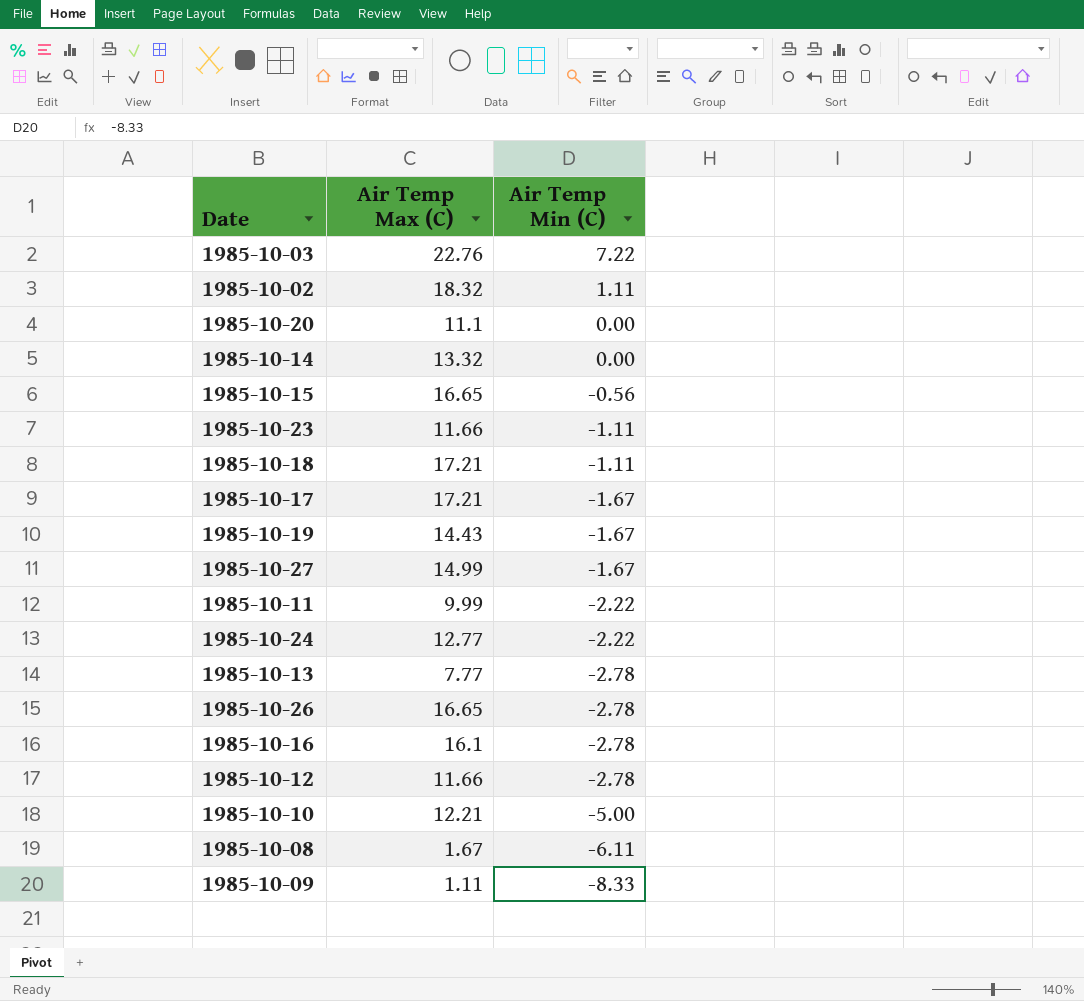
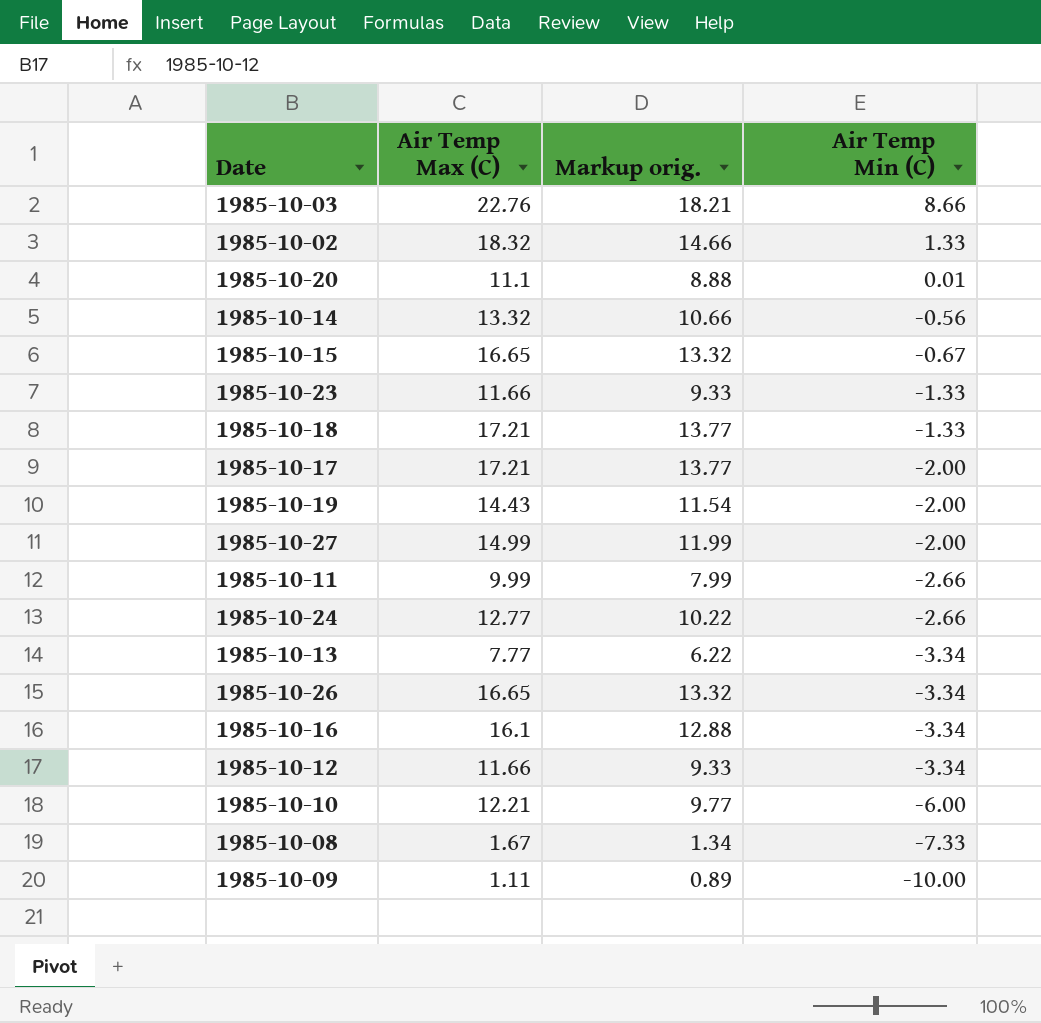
column Markup orig. | formula: none -> [Air Temp Max (C)] * 0.8
1985-10-03 | Air Temp Min (C): 7.22 -> 8.66
1985-10-02 | Air Temp Min (C): 1.11 -> 1.33
1985-10-20 | Air Temp Min (C): 0.00 -> 0.01
1985-10-14 | Air Temp Min (C): 0.00 -> -0.56
1985-10-15 | Air Temp Min (C): -0.56 -> -0.67
1985-10-23 | Air Temp Min (C): -1.11 -> -1.33
1985-10-18 | Air Temp Min (C): -1.11 -> -1.33
1985-10-17 | Air Temp Min (C): -1.67 -> -2.00
1985-10-19 | Air Temp Min (C): -1.67 -> -2.00
1985-10-27 | Air Temp Min (C): -1.67 -> -2.00
1985-10-11 | Air Temp Min (C): -2.22 -> -2.66
1985-10-24 | Air Temp Min (C): -2.22 -> -2.66
1985-10-13 | Air Temp Min (C): -2.78 -> -3.34
1985-10-26 | Air Temp Min (C): -2.78 -> -3.34
1985-10-16 | Air Temp Min (C): -2.78 -> -3.34
1985-10-12 | Air Temp Min (C): -2.78 -> -3.34
1985-10-10 | Air Temp Min (C): -5.00 -> -6.00
1985-10-08 | Air Temp Min (C): -6.11 -> -7.33
1985-10-09 | Air Temp Min (C): -8.33 -> -10.00

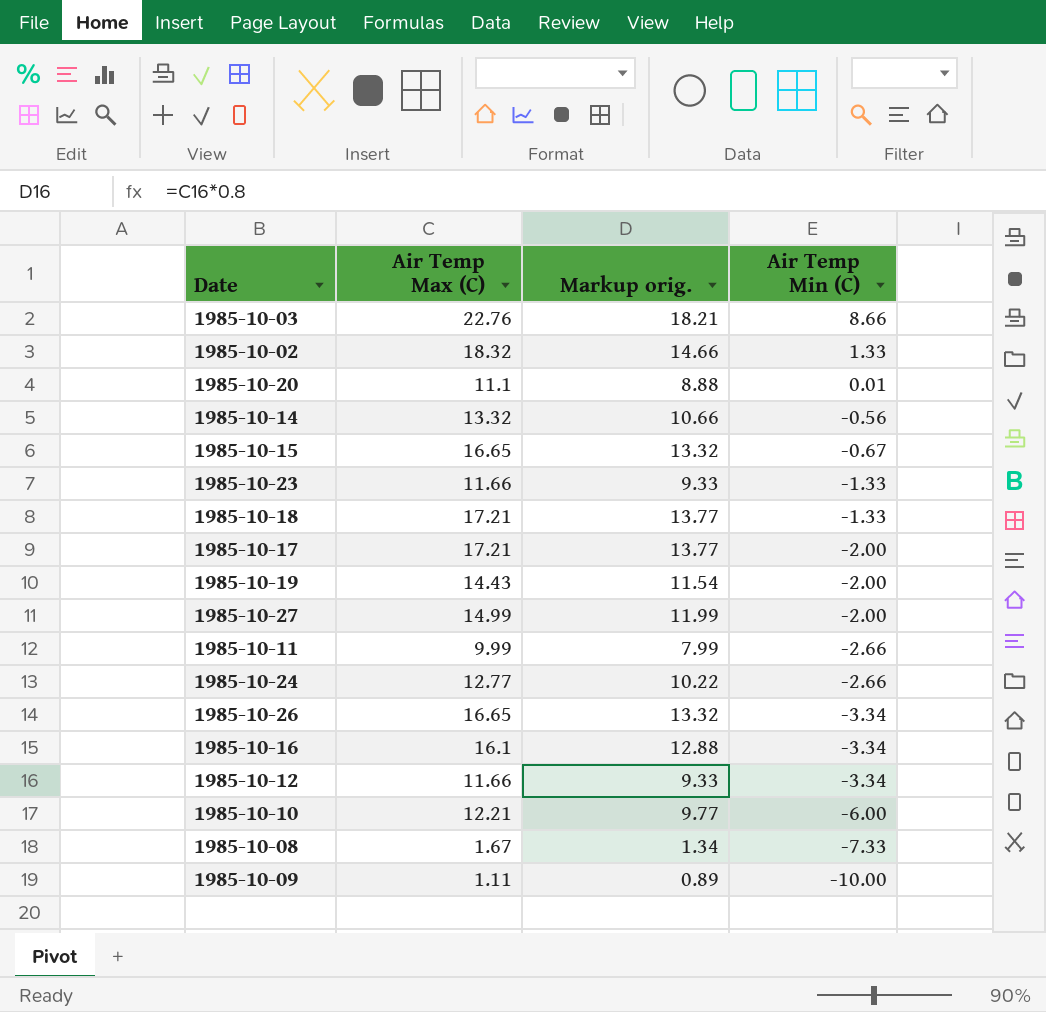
row 1985-10-13: 7.77 | 6.22 | -3.34 -> none

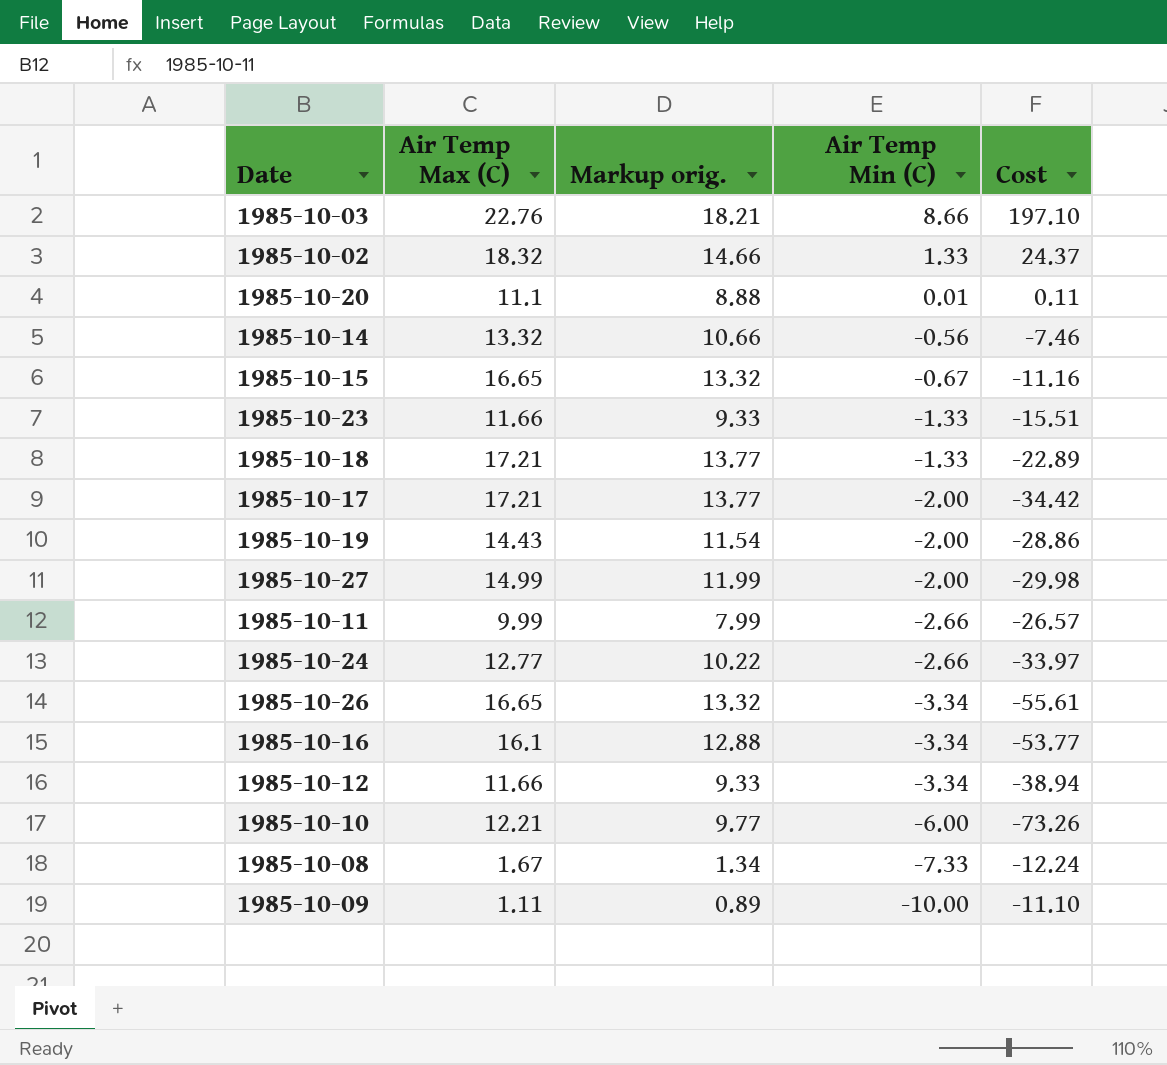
column Cost | formula: none -> [Air Temp Max (C)] * [Air Temp Min (C)]

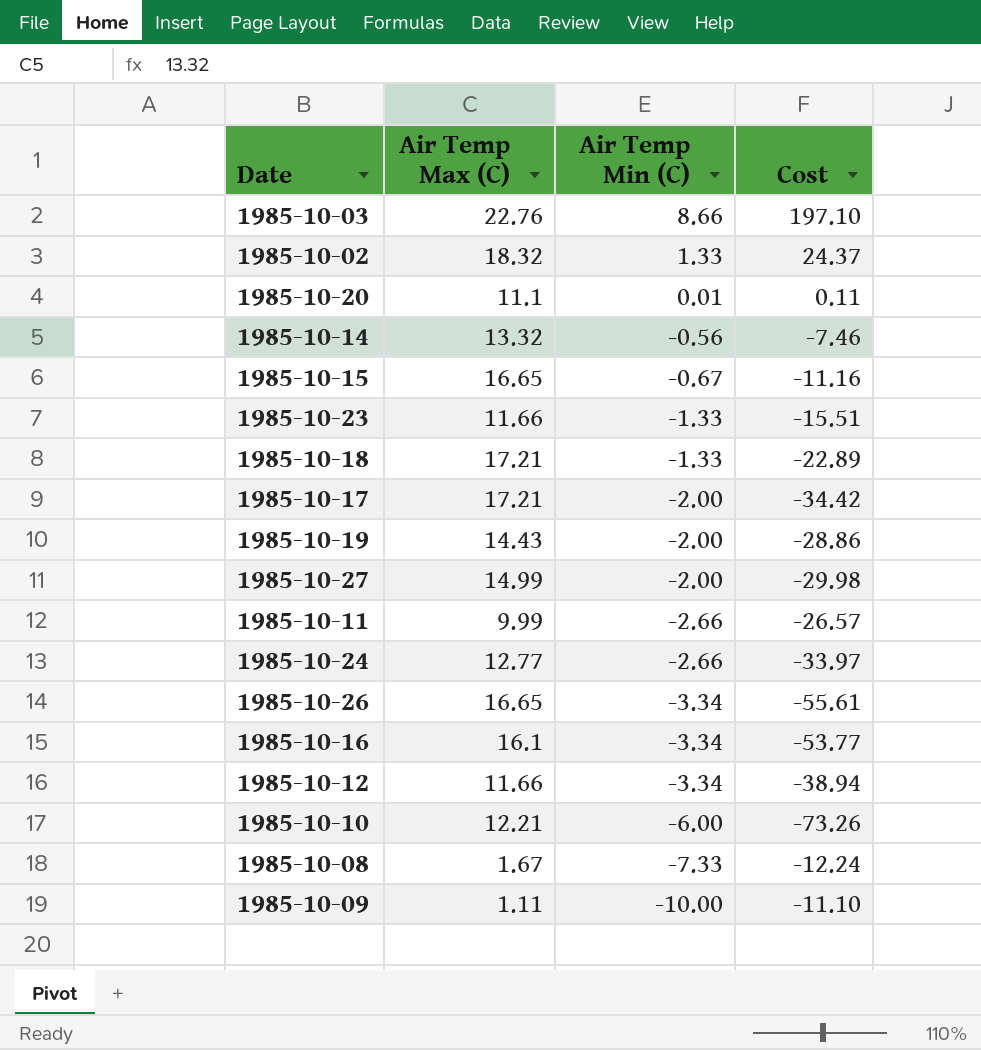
column Markup orig. | formula: [Air Temp Max (C)] * 0.8 -> none

